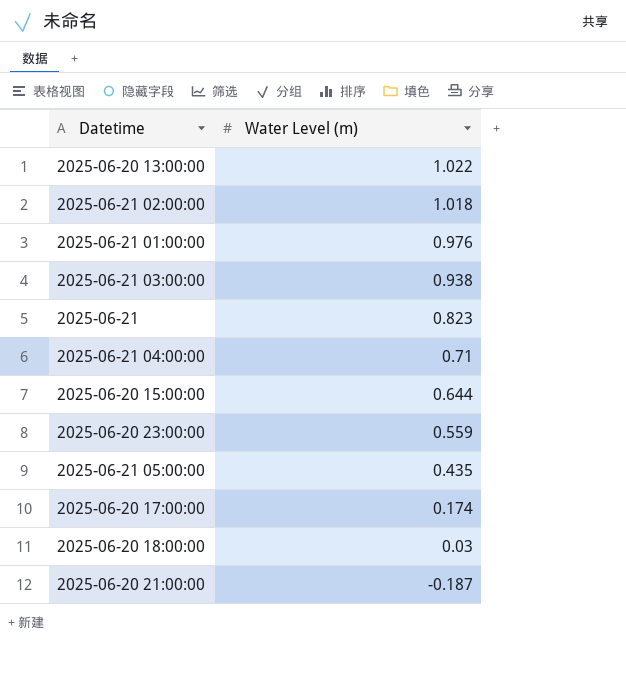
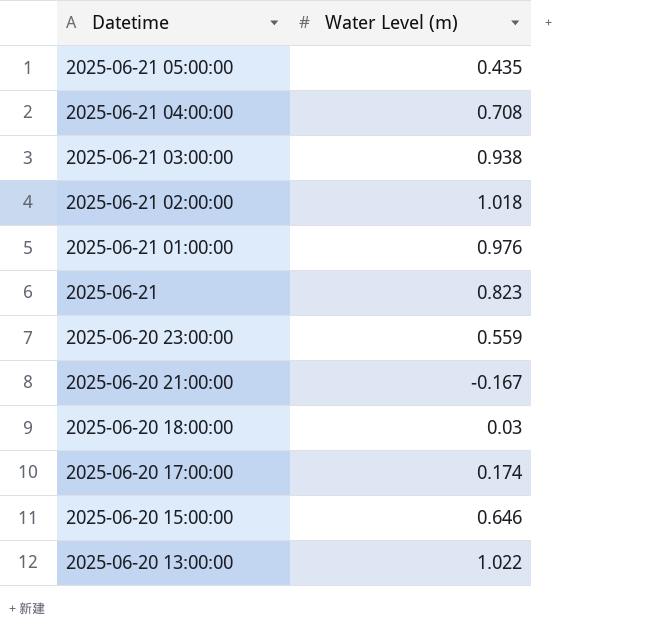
row order: Water Level (m) descending -> Datetime descending
2025-06-21 04:00:00 | Water Level (m): 0.71 -> 0.708
2025-06-20 21:00:00 | Water Level (m): -0.187 -> -0.167
2025-06-20 15:00:00 | Water Level (m): 0.644 -> 0.646

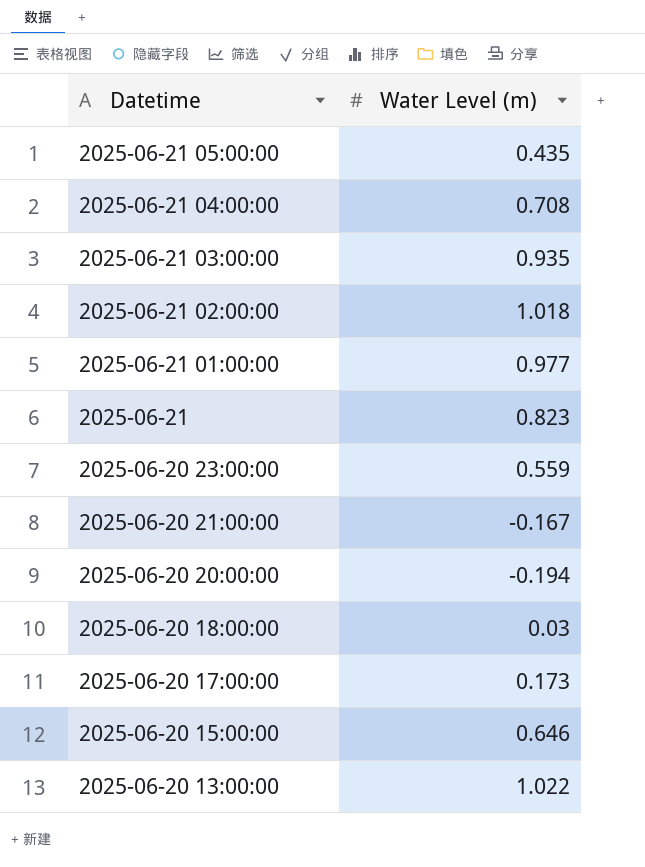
2025-06-21 03:00:00 | Water Level (m): 0.938 -> 0.935
2025-06-21 01:00:00 | Water Level (m): 0.976 -> 0.977
row 2025-06-20 20:00:00: none -> -0.194
2025-06-20 17:00:00 | Water Level (m): 0.174 -> 0.173

